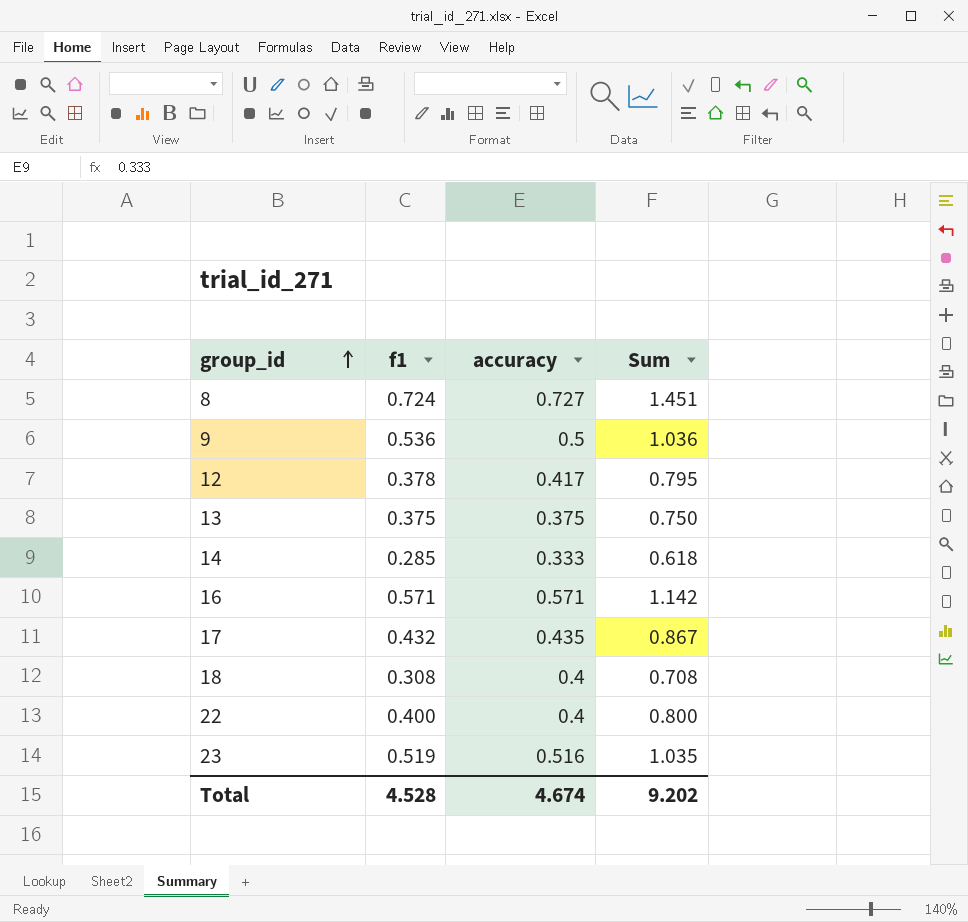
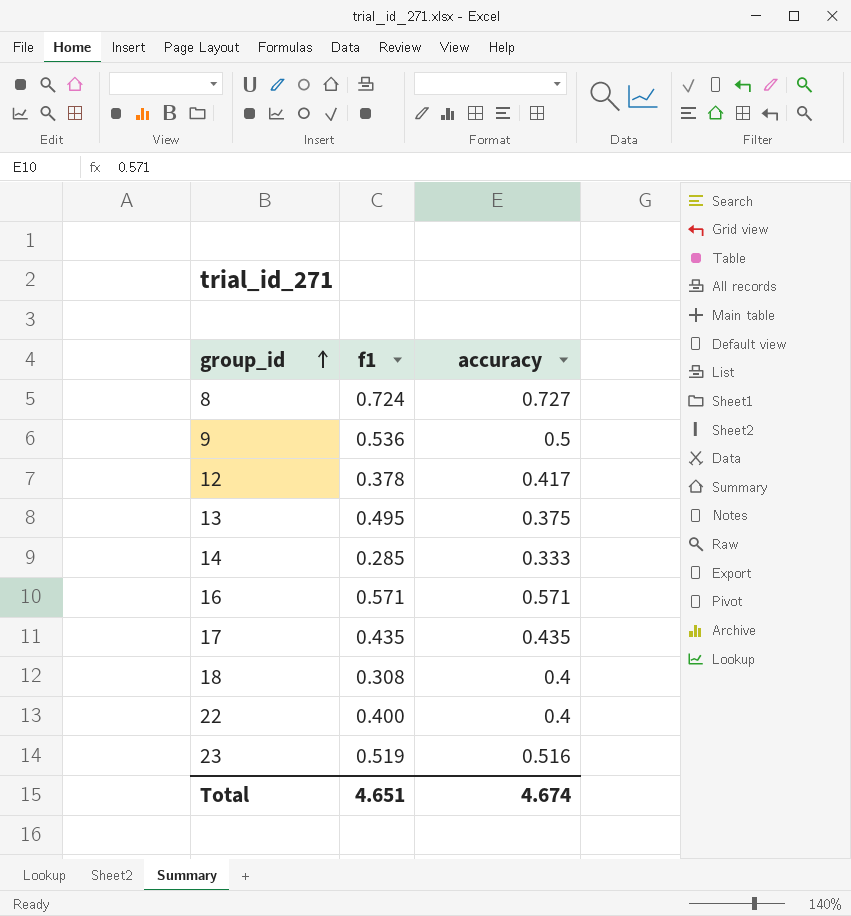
column Sum | formula: [f1] + [accuracy] -> none
13 | f1: 0.375 -> 0.495
17 | f1: 0.432 -> 0.435
Total | f1: 4.528 -> 4.651

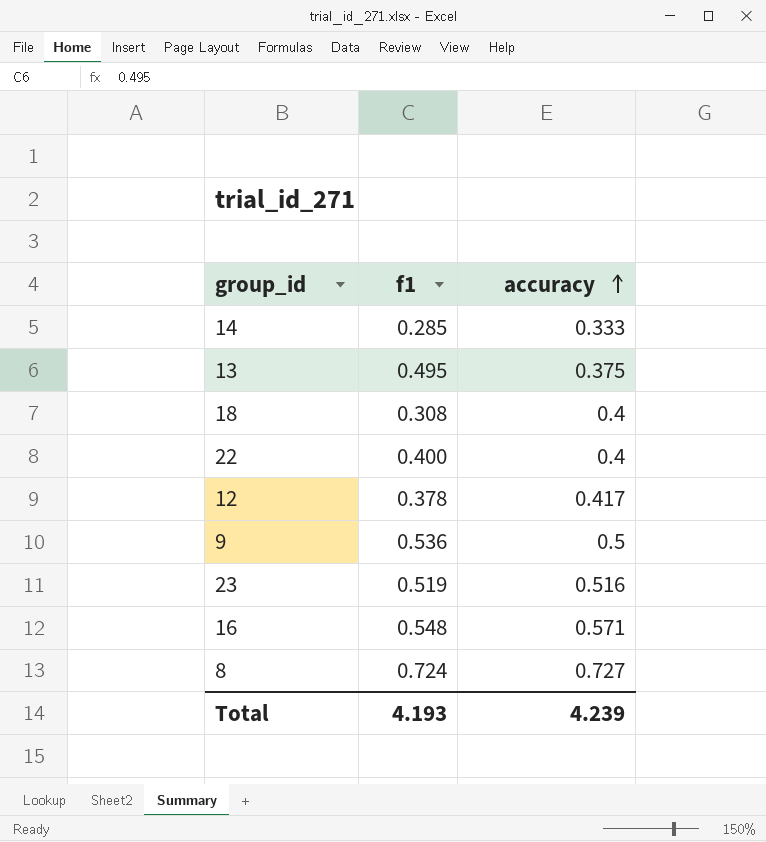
row order: group_id ascending -> accuracy ascending
row 17: 0.435 | 0.435 -> none
16 | f1: 0.571 -> 0.548
Total | f1: 4.651 -> 4.193
Total | accuracy: 4.674 -> 4.239

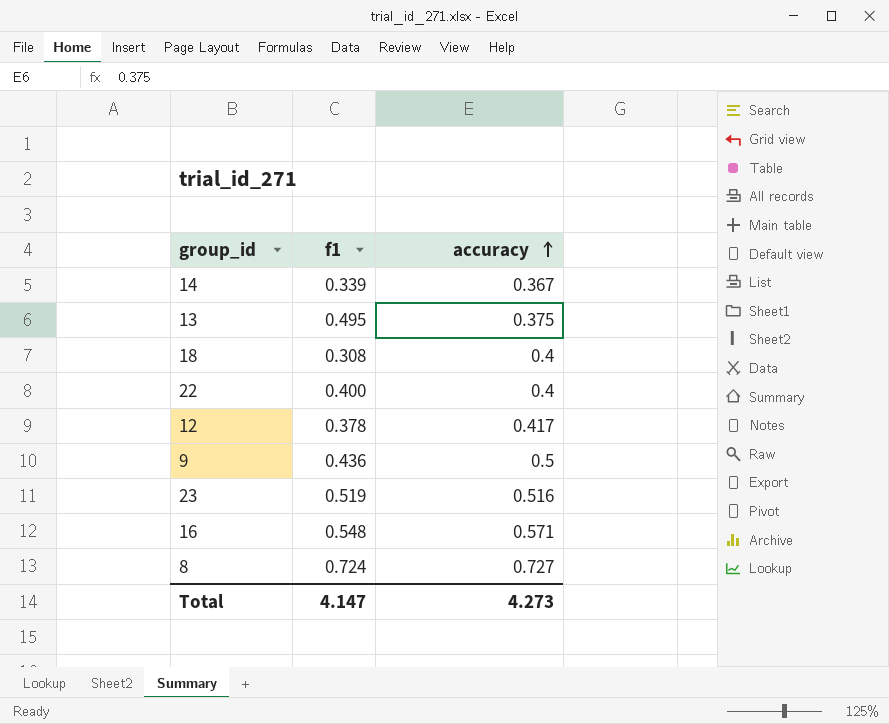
14 | f1: 0.285 -> 0.339
14 | accuracy: 0.333 -> 0.367
9 | f1: 0.536 -> 0.436
Total | f1: 4.193 -> 4.147
Total | accuracy: 4.239 -> 4.273

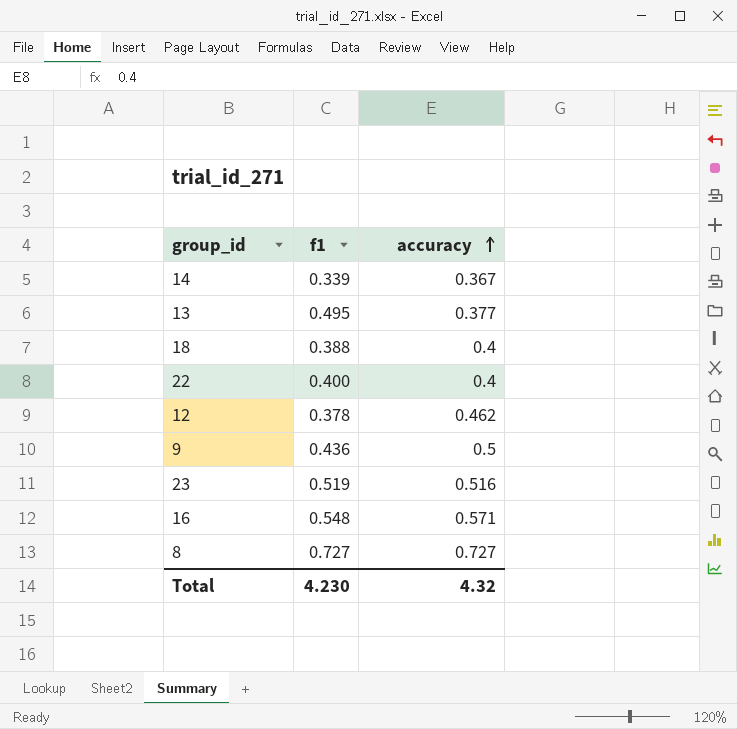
13 | accuracy: 0.375 -> 0.377
18 | f1: 0.308 -> 0.388
12 | accuracy: 0.417 -> 0.462
8 | f1: 0.724 -> 0.727
Total | f1: 4.147 -> 4.230
Total | accuracy: 4.273 -> 4.32

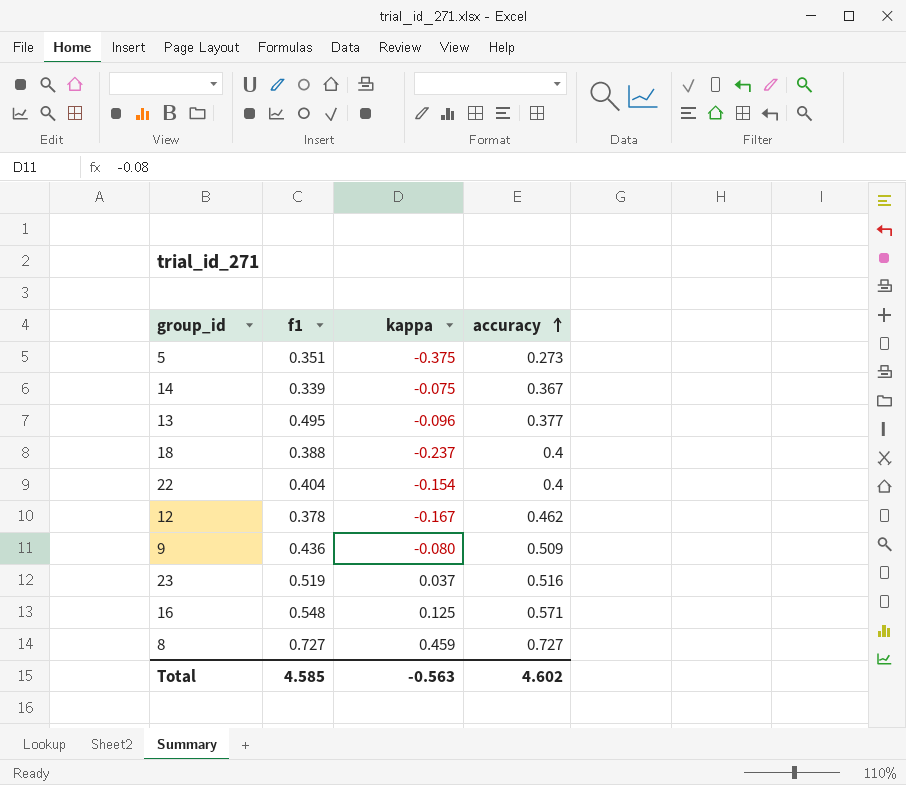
column kappa | position: none -> 3
row 5: none -> 0.351 | -0.375 | 0.273
22 | f1: 0.400 -> 0.404
9 | accuracy: 0.5 -> 0.509
Total | f1: 4.230 -> 4.585
Total | accuracy: 4.32 -> 4.602

